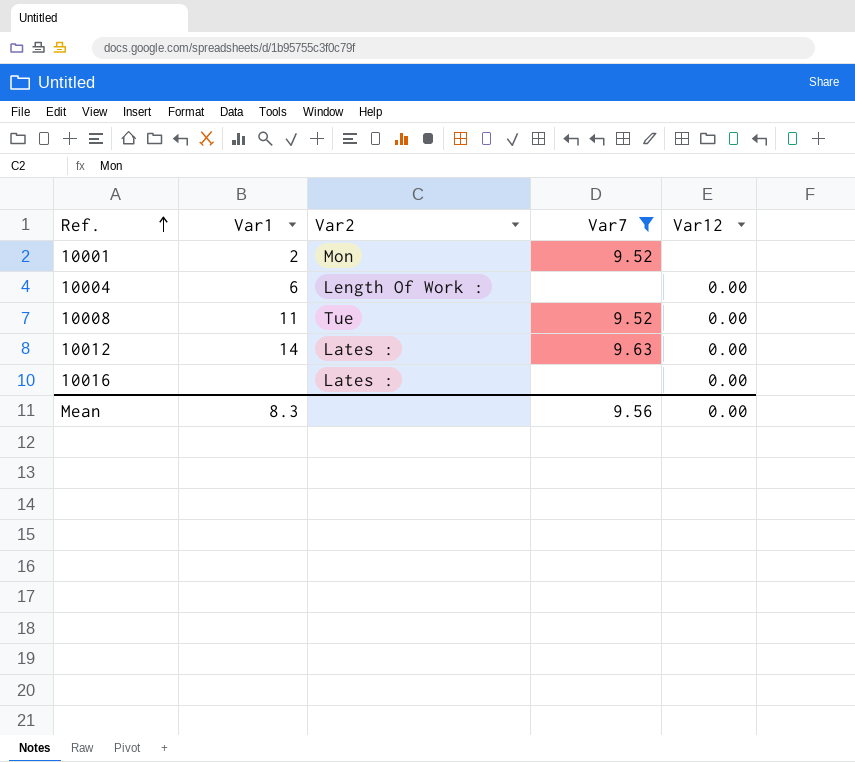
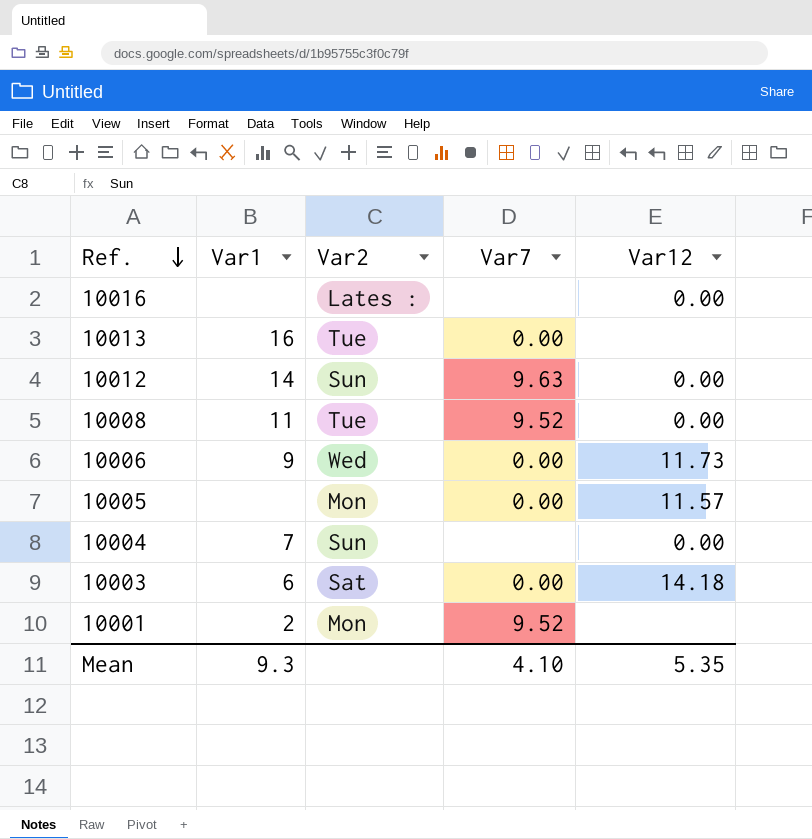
filter: Var7 != 0.00 -> none
row order: Ref. ascending -> Ref. descending
10012 | Var2: Lates : -> Sun
10004 | Var1: 6 -> 7
10004 | Var2: Length Of Work : -> Sun
Mean | Var1: 8.3 -> 9.3
Mean | Var7: 9.56 -> 4.10
Mean | Var12: 0.00 -> 5.35

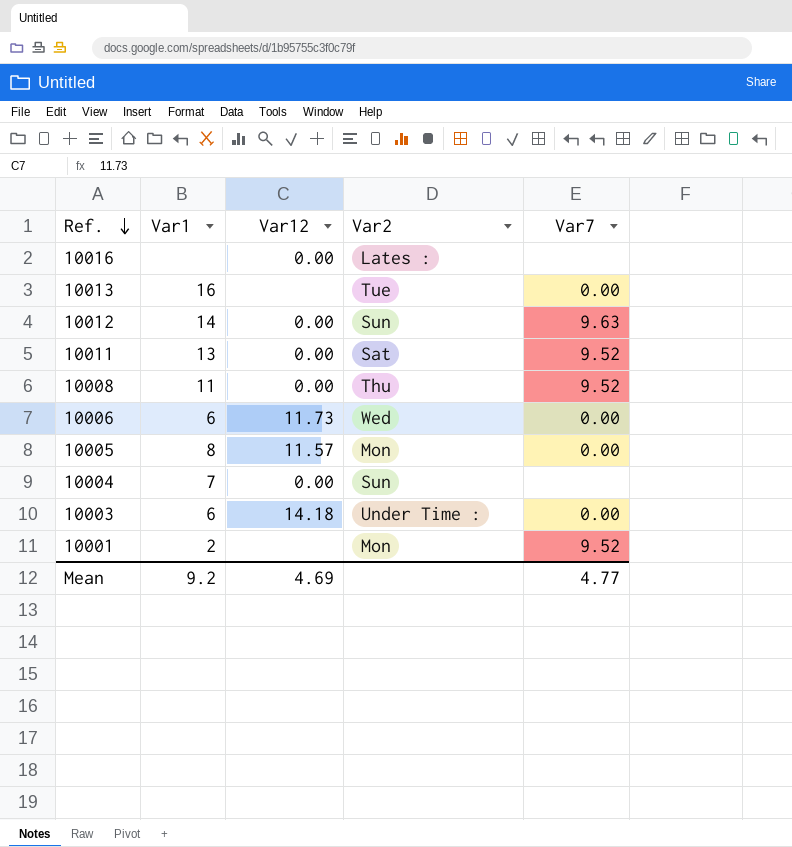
column Var12 | position: 5 -> 3
row 10011: none -> 13 | 0.00 | Sat | 9.52
10008 | Var2: Tue -> Thu
10006 | Var1: 9 -> 6
10005 | Var1: none -> 8
10003 | Var2: Sat -> Under Time :
Mean | Var1: 9.3 -> 9.2
Mean | Var12: 5.35 -> 4.69
Mean | Var7: 4.10 -> 4.77

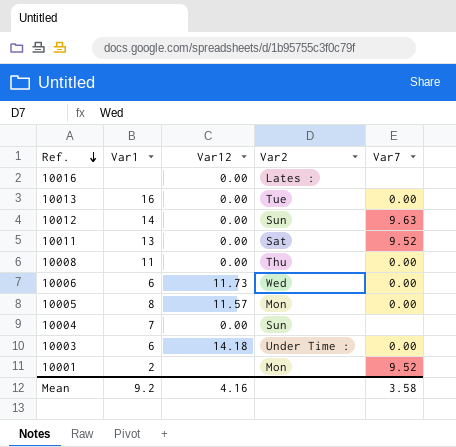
10013 | Var12: none -> 0.00
10008 | Var7: 9.52 -> 0.00
Mean | Var12: 4.69 -> 4.16
Mean | Var7: 4.77 -> 3.58

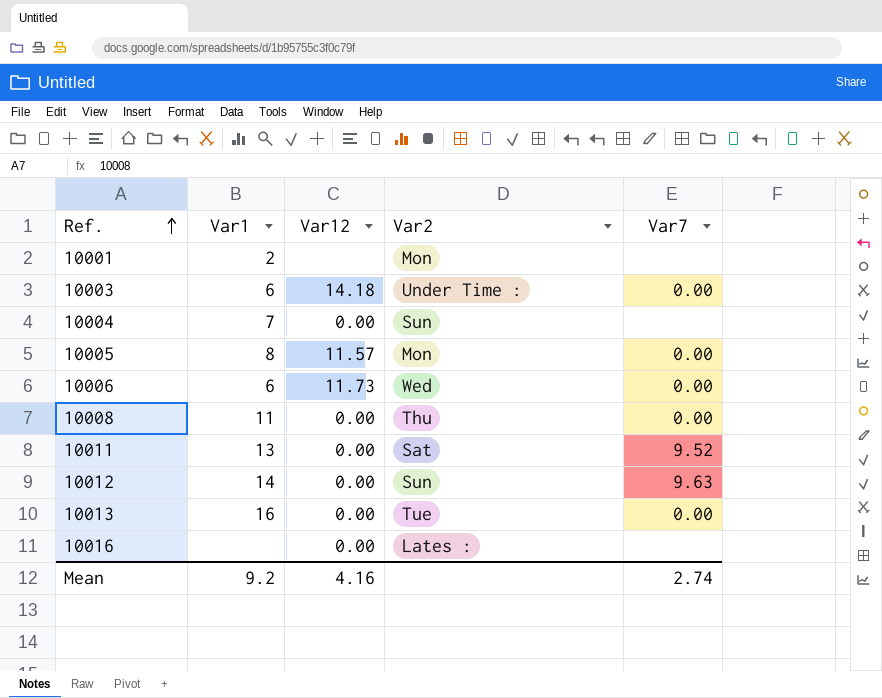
row order: Ref. descending -> Ref. ascending
10001 | Var7: 9.52 -> none
Mean | Var7: 3.58 -> 2.74

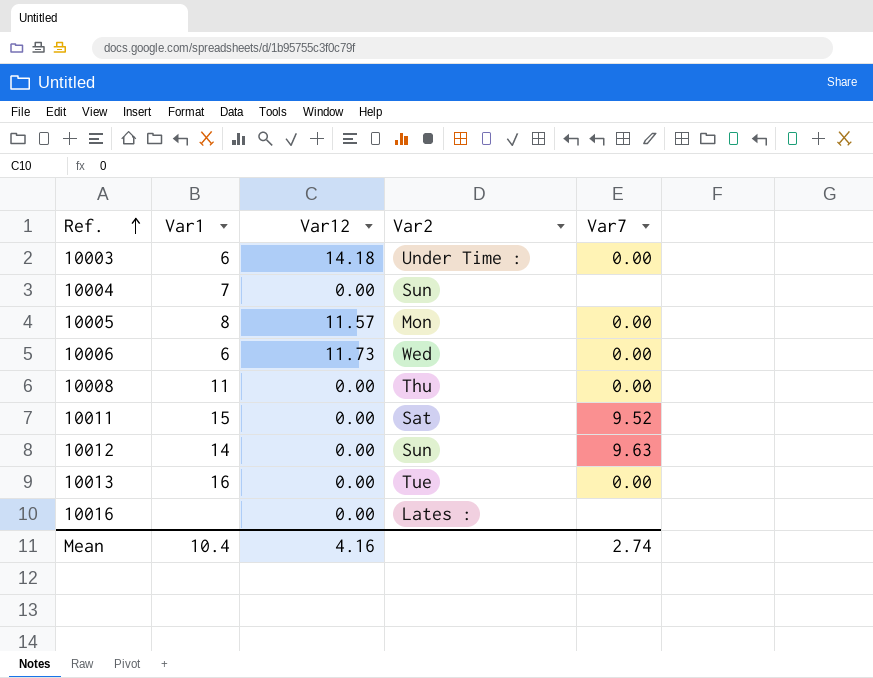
row 10001: 2 | none | Mon | none -> none
10011 | Var1: 13 -> 15
Mean | Var1: 9.2 -> 10.4

